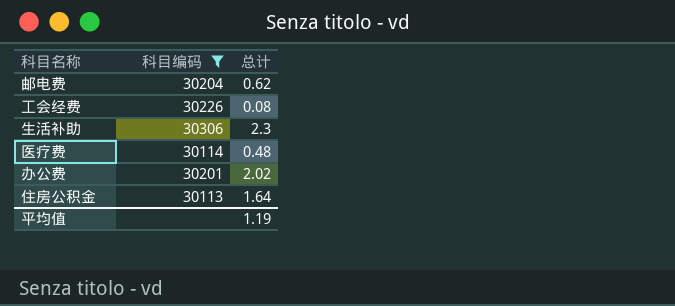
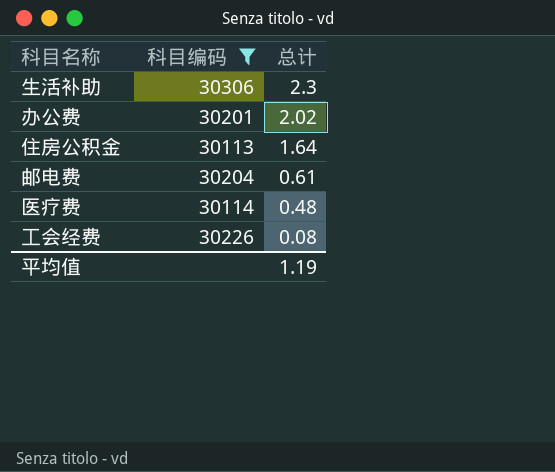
row order: none -> 总计 descending
邮电费 | 总计: 0.62 -> 0.61

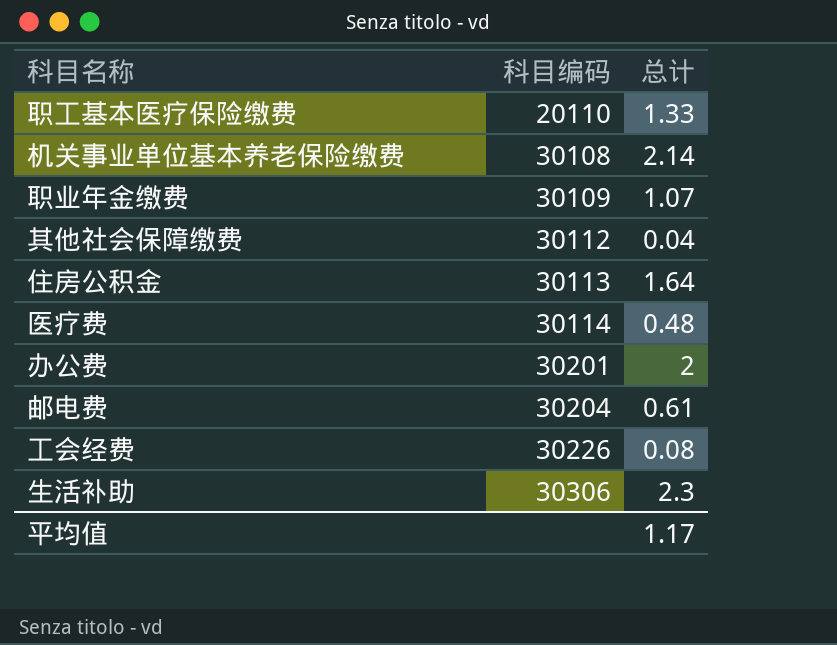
filter: 科目编码 >= 30113 -> none
row order: 总计 descending -> 科目编码 ascending
办公费 | 总计: 2.02 -> 2
平均值 | 总计: 1.19 -> 1.17

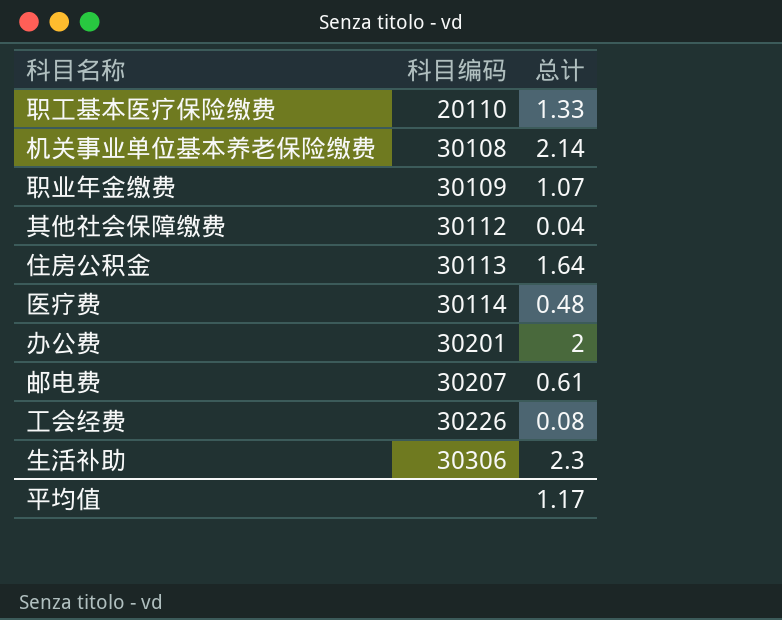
邮电费 | 科目编码: 30204 -> 30207

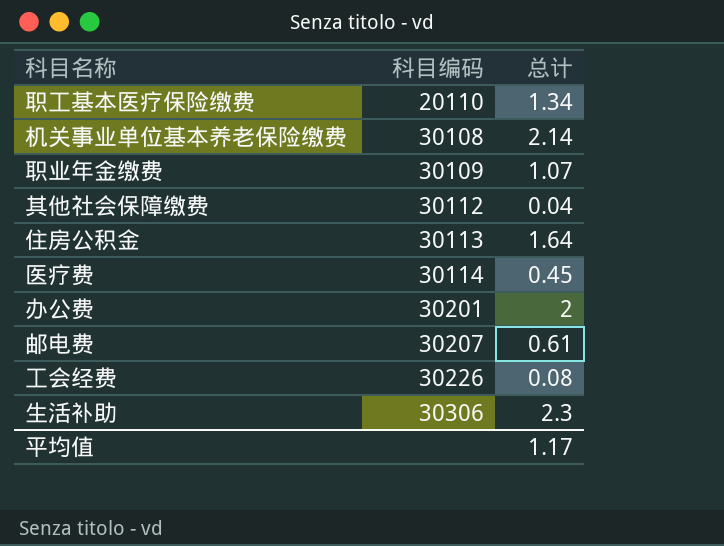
职工基本医疗保险缴费 | 总计: 1.33 -> 1.34
医疗费 | 总计: 0.48 -> 0.45

